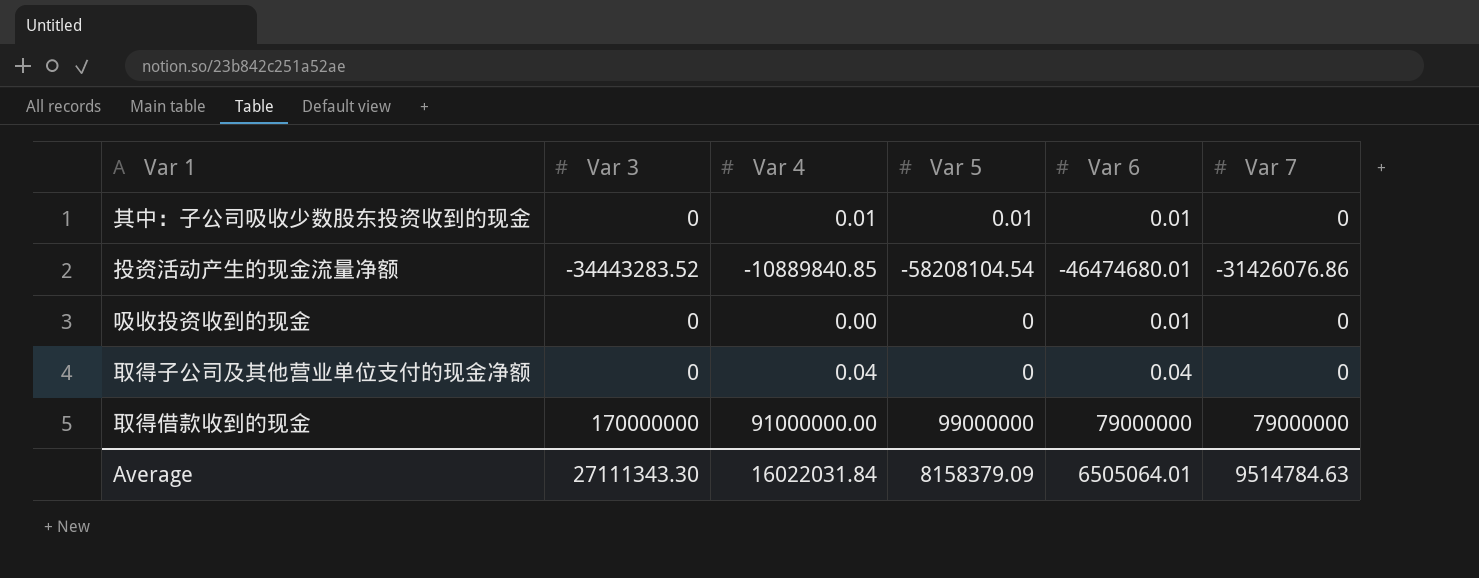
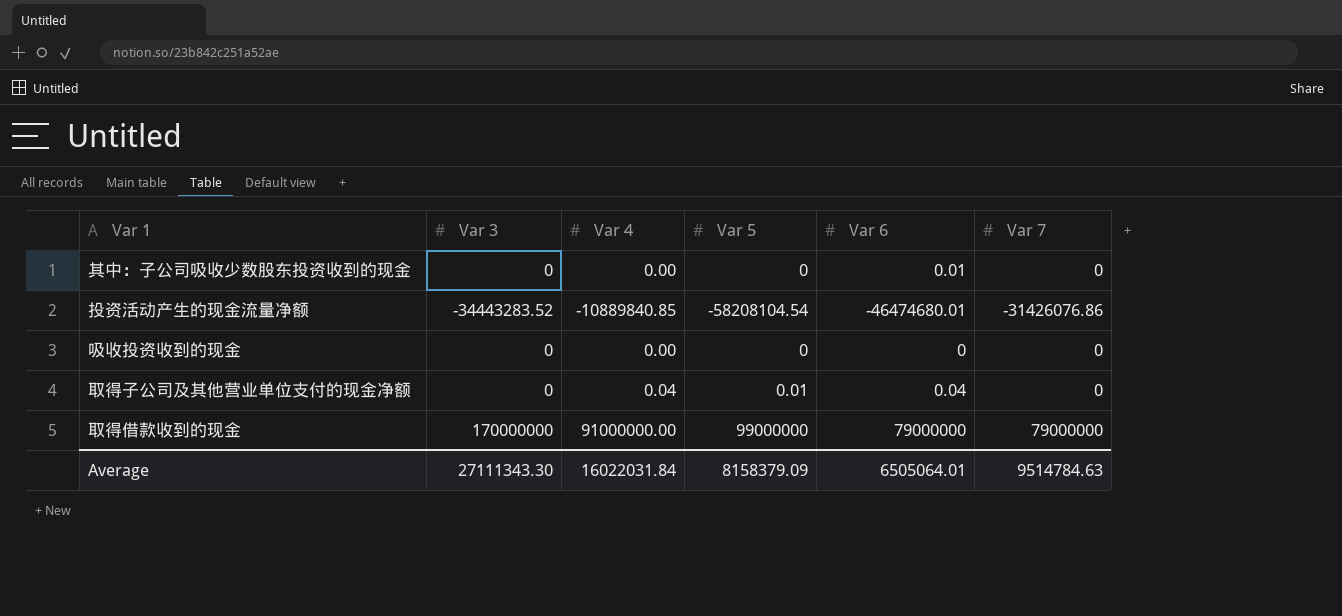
其中：子公司吸收少数股东投资收到的现金 | Var 4: 0.01 -> 0.00
其中：子公司吸收少数股东投资收到的现金 | Var 5: 0.01 -> 0
吸收投资收到的现金 | Var 6: 0.01 -> 0
取得子公司及其他营业单位支付的现金净额 | Var 5: 0 -> 0.01

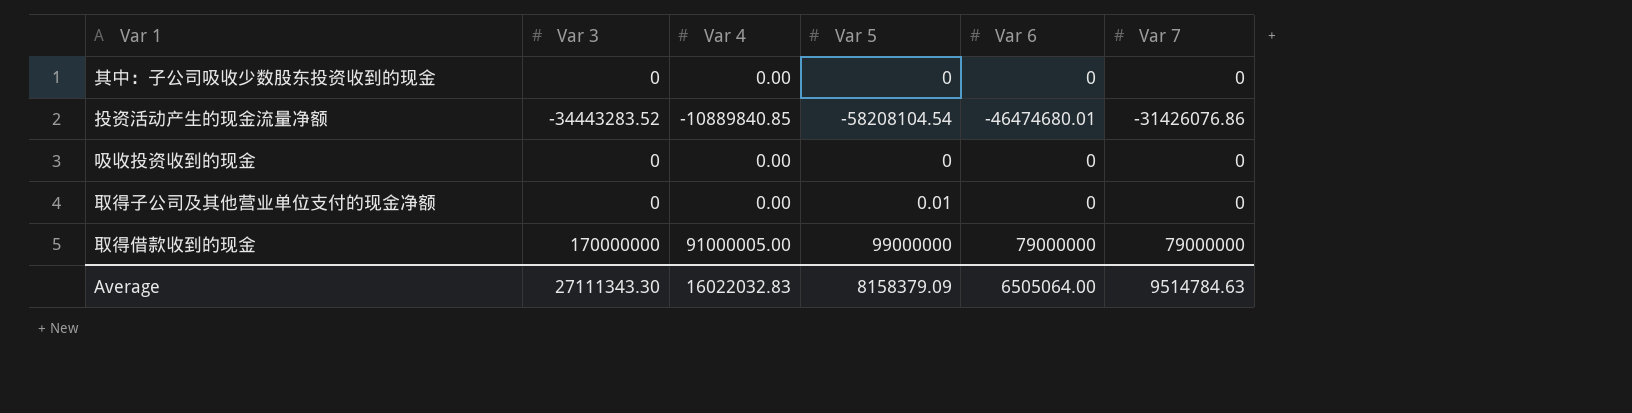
其中：子公司吸收少数股东投资收到的现金 | Var 6: 0.01 -> 0
取得子公司及其他营业单位支付的现金净额 | Var 4: 0.04 -> 0.00
取得子公司及其他营业单位支付的现金净额 | Var 6: 0.04 -> 0
取得借款收到的现金 | Var 4: 91000000.00 -> 91000005.00
Average | Var 4: 16022031.84 -> 16022032.83
Average | Var 6: 6505064.01 -> 6505064.00

